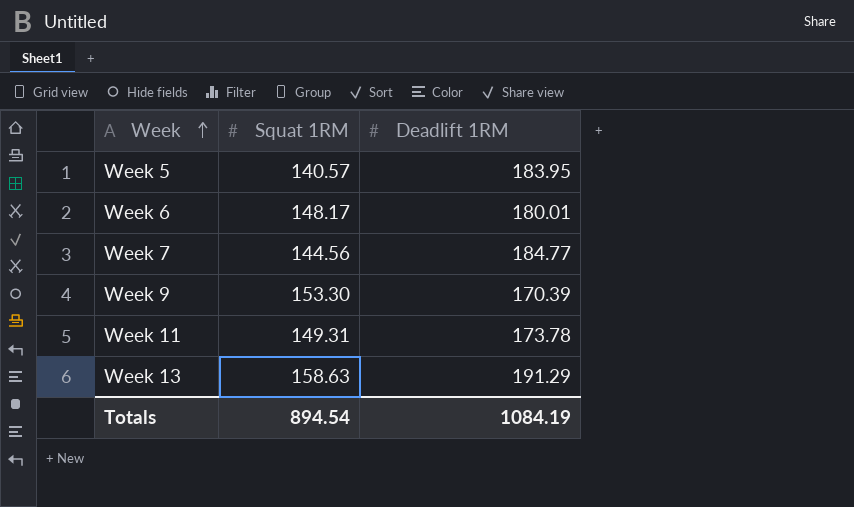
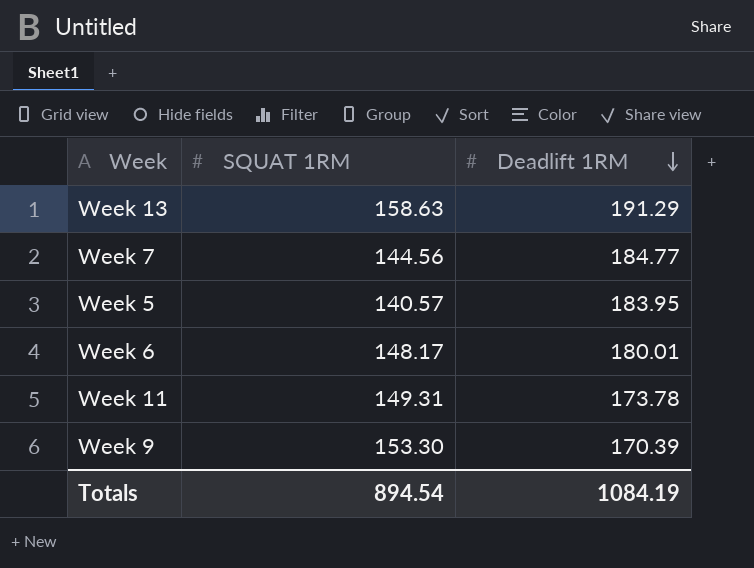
row order: Week ascending -> Deadlift 1RM descending
column name: Squat 1RM -> SQUAT 1RM

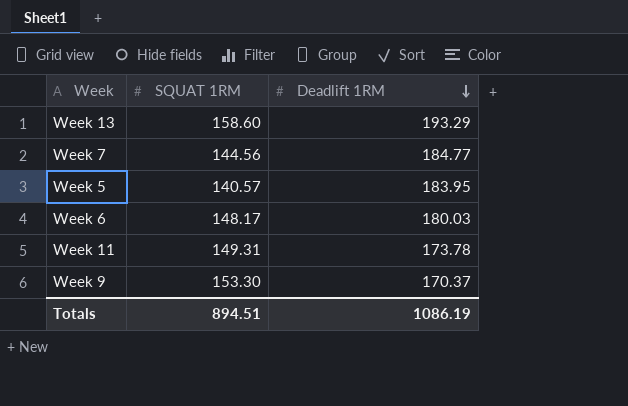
Week 13 | SQUAT 1RM: 158.63 -> 158.60
Week 13 | Deadlift 1RM: 191.29 -> 193.29
Week 6 | Deadlift 1RM: 180.01 -> 180.03
Week 9 | Deadlift 1RM: 170.39 -> 170.37
Totals | SQUAT 1RM: 894.54 -> 894.51
Totals | Deadlift 1RM: 1084.19 -> 1086.19

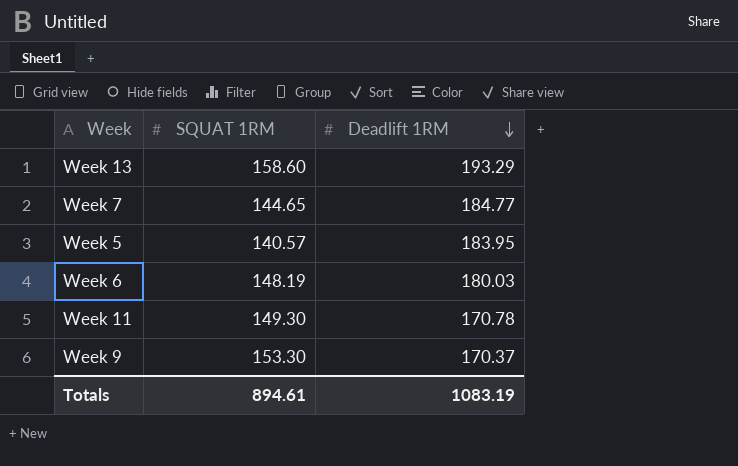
Week 7 | SQUAT 1RM: 144.56 -> 144.65
Week 6 | SQUAT 1RM: 148.17 -> 148.19
Week 11 | SQUAT 1RM: 149.31 -> 149.30
Week 11 | Deadlift 1RM: 173.78 -> 170.78
Totals | SQUAT 1RM: 894.51 -> 894.61
Totals | Deadlift 1RM: 1086.19 -> 1083.19

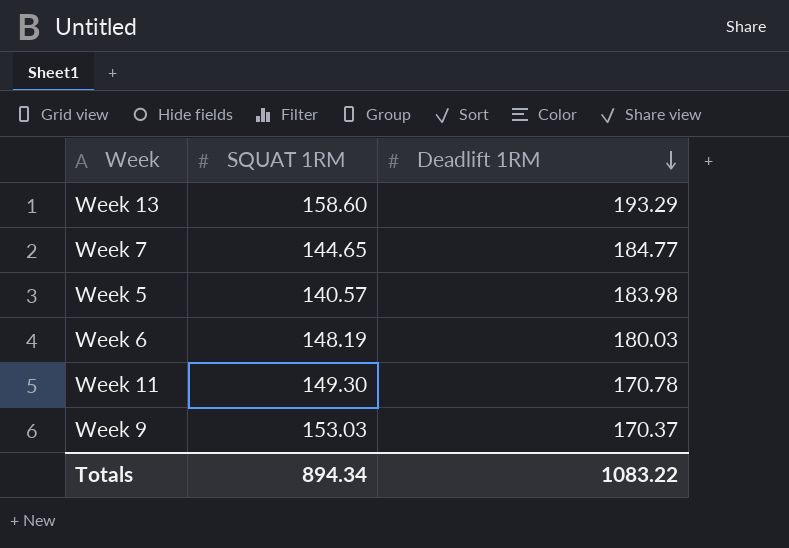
Week 5 | Deadlift 1RM: 183.95 -> 183.98
Week 9 | SQUAT 1RM: 153.30 -> 153.03
Totals | SQUAT 1RM: 894.61 -> 894.34
Totals | Deadlift 1RM: 1083.19 -> 1083.22

